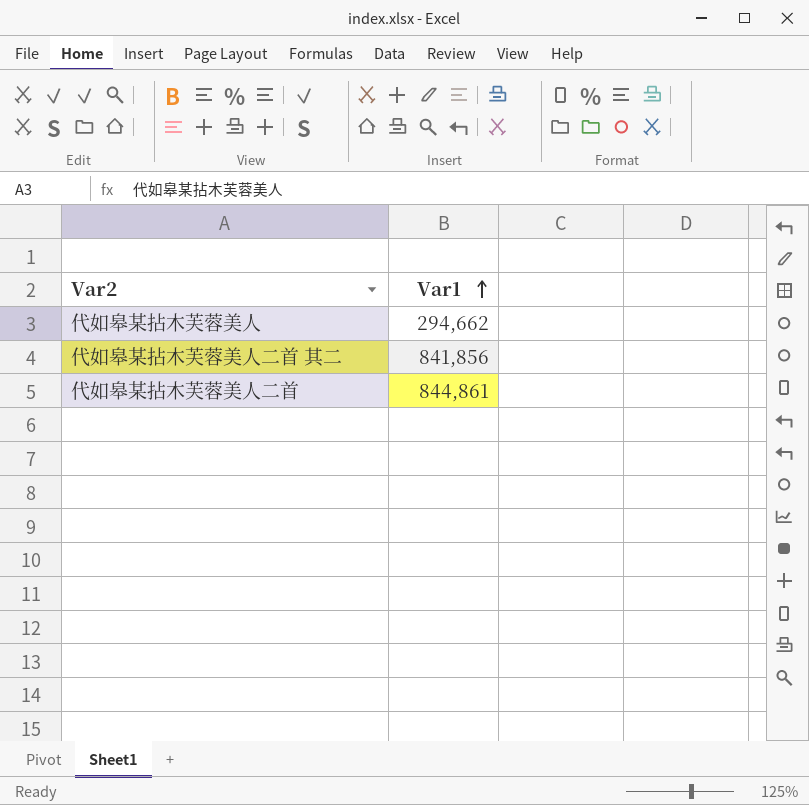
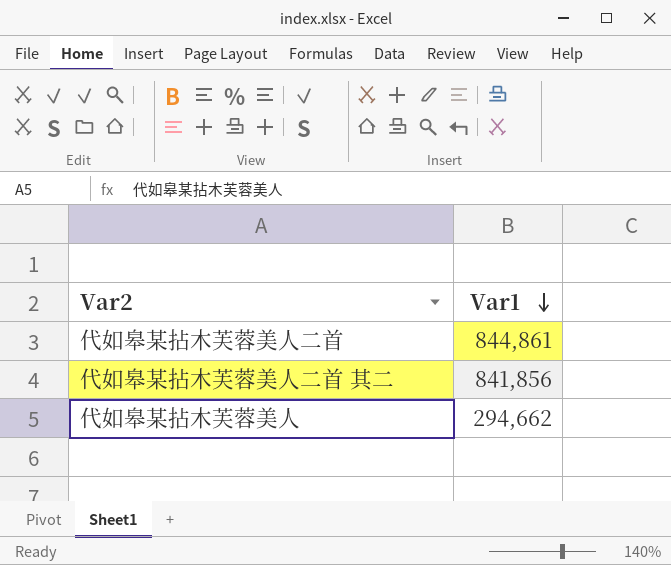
row order: Var1 ascending -> Var1 descending

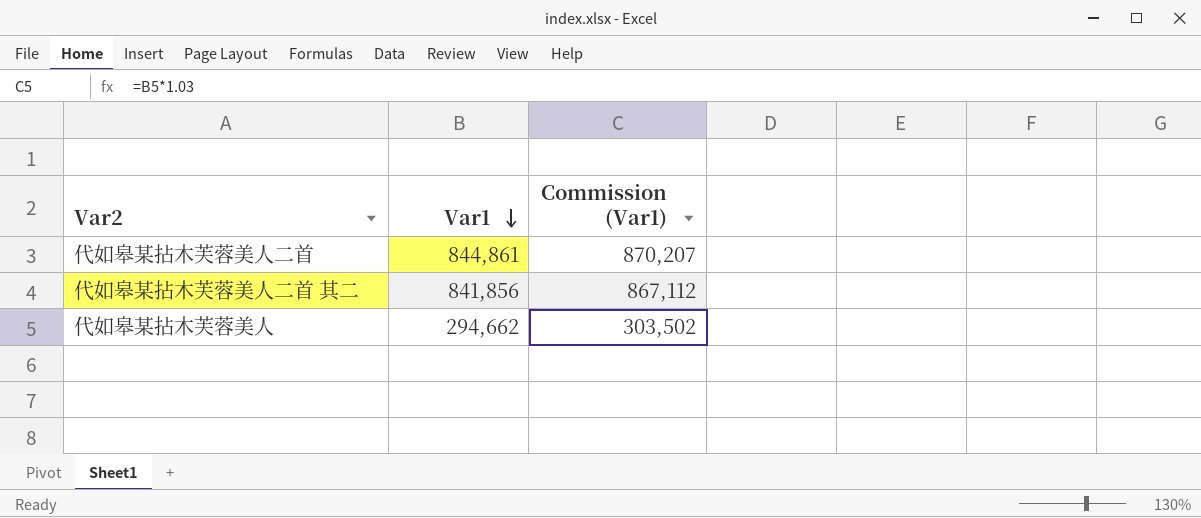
column Commission (Var1) | formula: none -> [Var1] * 1.03

